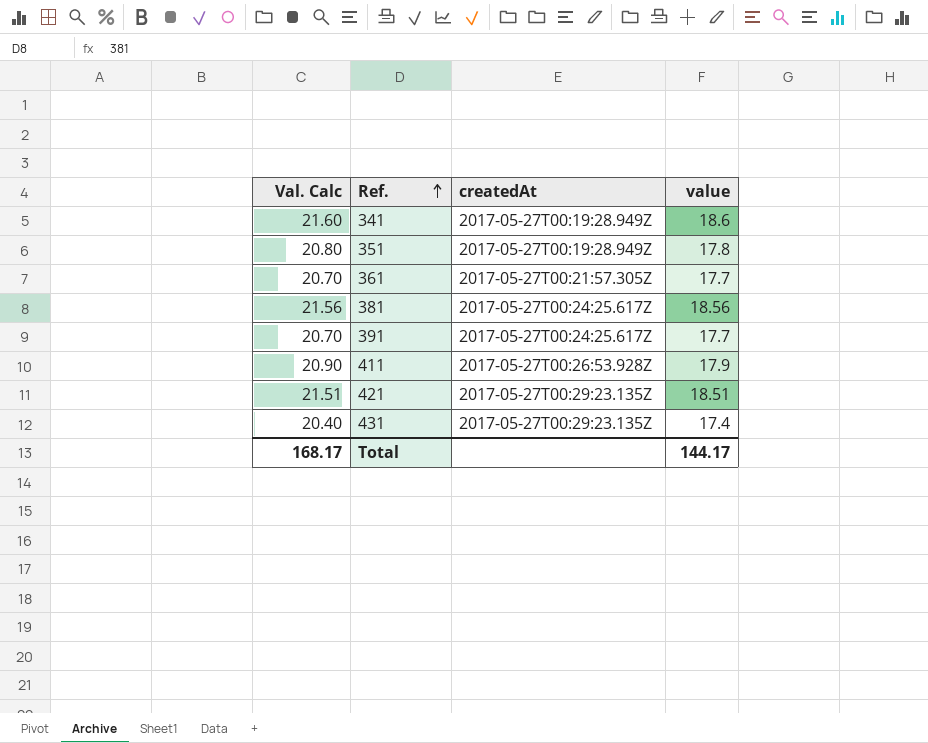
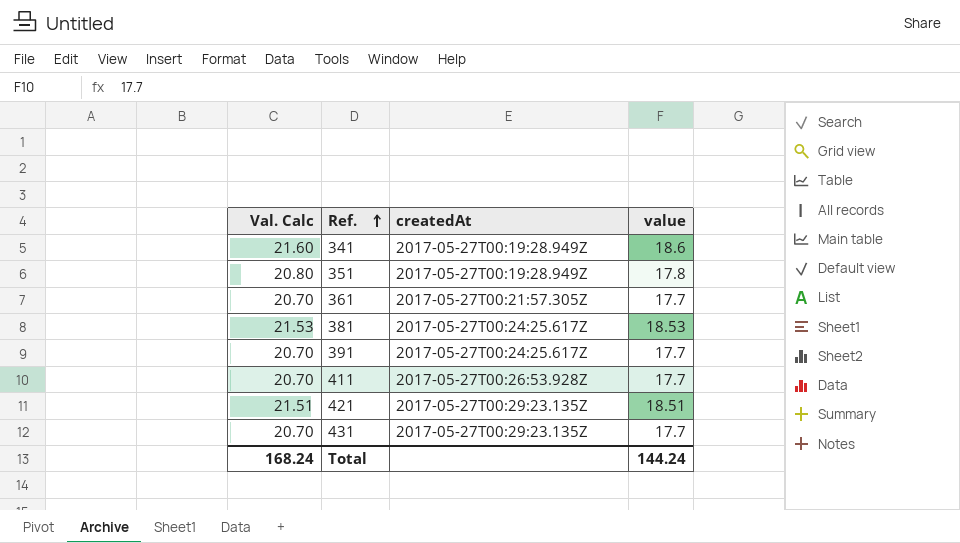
381 | Val. Calc: 21.56 -> 21.53
381 | value: 18.56 -> 18.53
411 | Val. Calc: 20.90 -> 20.70
411 | value: 17.9 -> 17.7
431 | Val. Calc: 20.40 -> 20.70
431 | value: 17.4 -> 17.7
Total | Val. Calc: 168.17 -> 168.24
Total | value: 144.17 -> 144.24

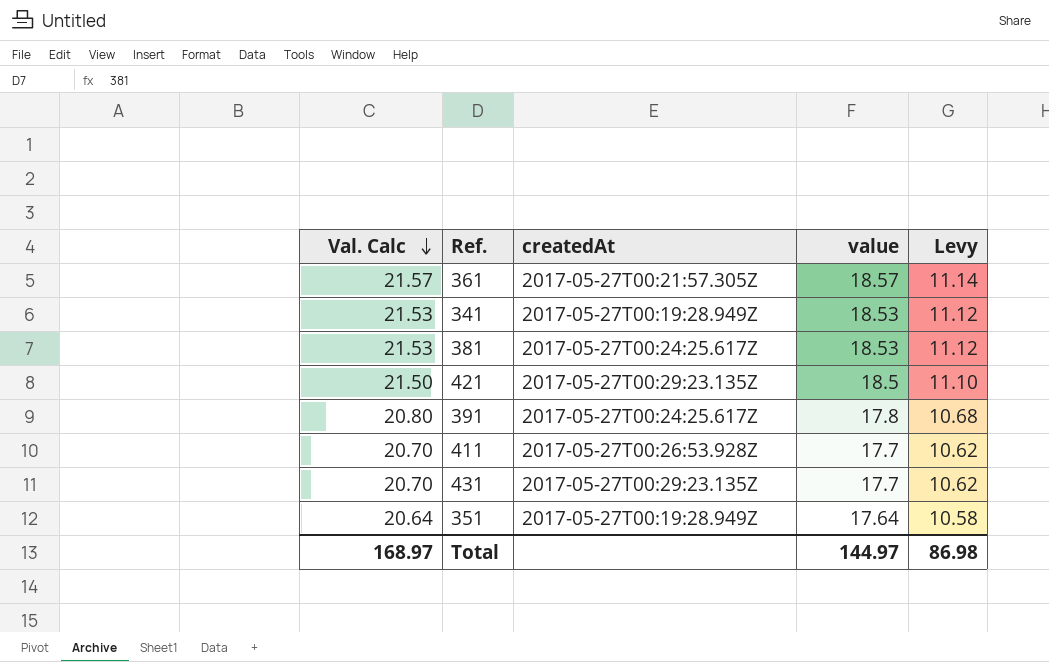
row order: Ref. ascending -> Val. Calc descending
column Levy | formula: none -> [value] * 0.6
361 | Val. Calc: 20.70 -> 21.57
361 | value: 17.7 -> 18.57
341 | Val. Calc: 21.60 -> 21.53
341 | value: 18.6 -> 18.53
421 | Val. Calc: 21.51 -> 21.50
421 | value: 18.51 -> 18.5
391 | Val. Calc: 20.70 -> 20.80
391 | value: 17.7 -> 17.8
351 | Val. Calc: 20.80 -> 20.64
351 | value: 17.8 -> 17.64
Total | Val. Calc: 168.24 -> 168.97
Total | value: 144.24 -> 144.97

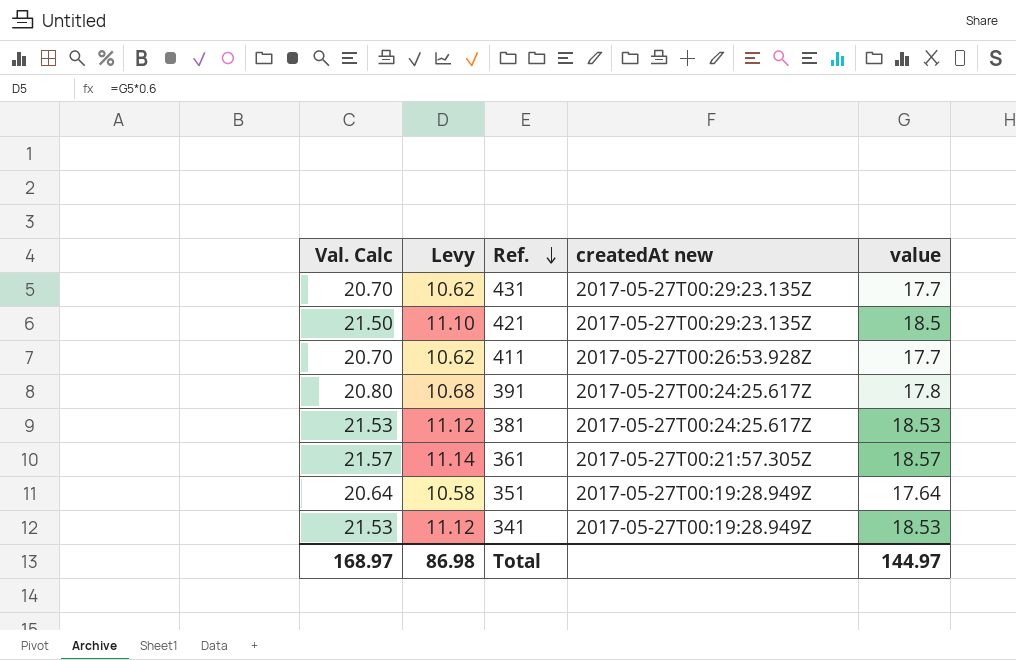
row order: Val. Calc descending -> Ref. descending
column Levy | position: 5 -> 2
column name: createdAt -> createdAt new

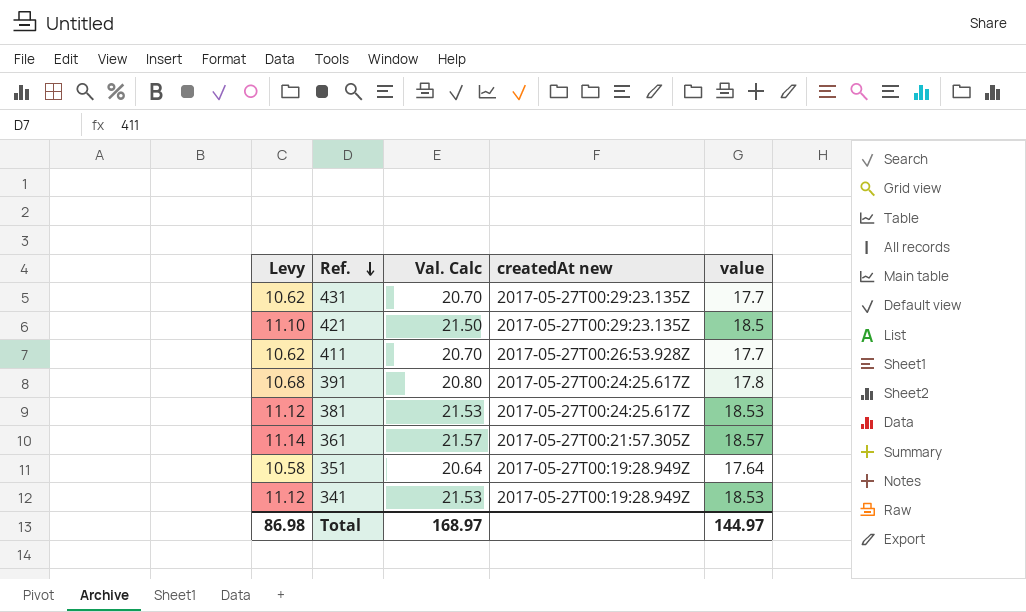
column Val. Calc | position: 1 -> 3

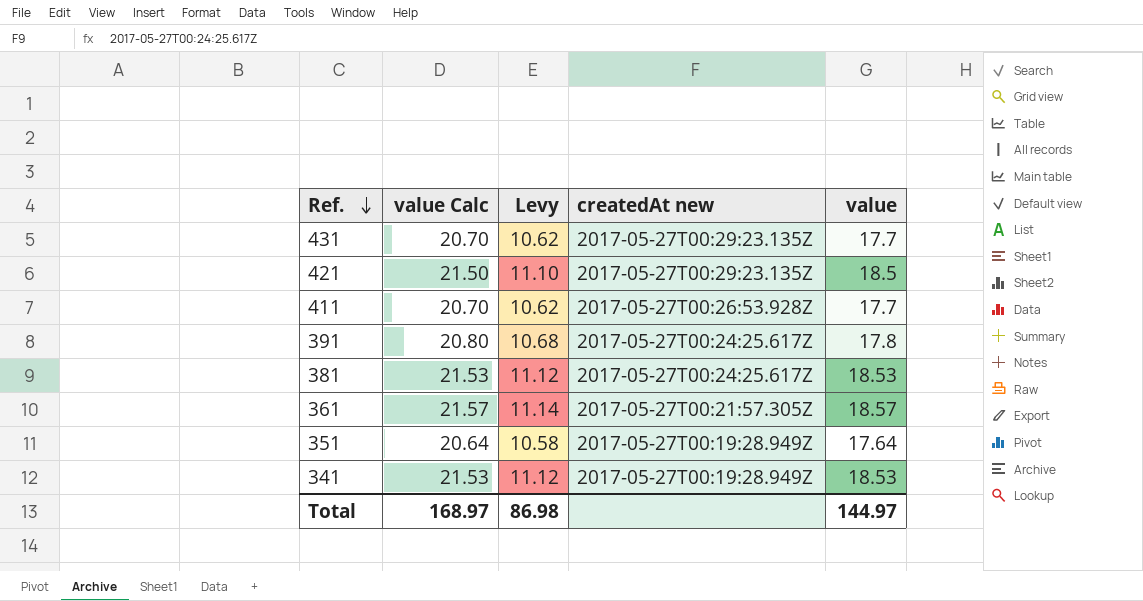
column name: Val. Calc -> value Calc
column Levy | position: 1 -> 3

